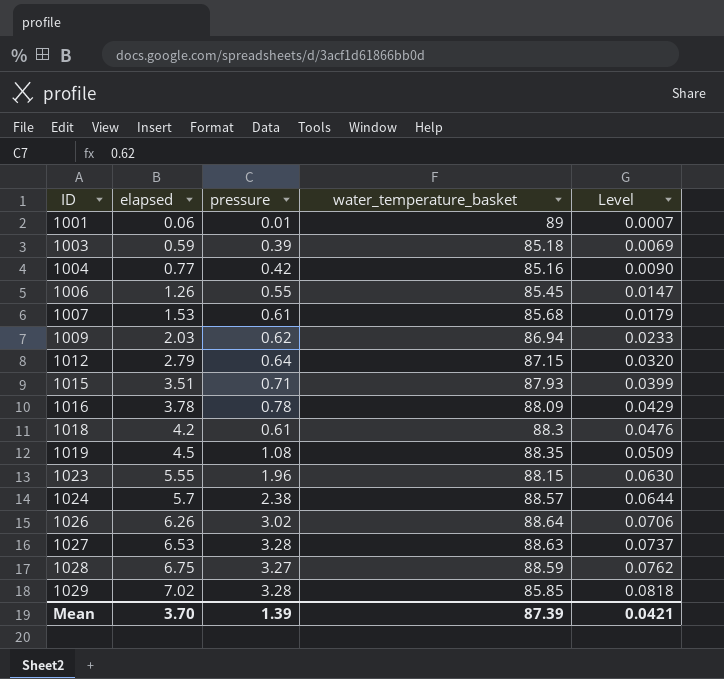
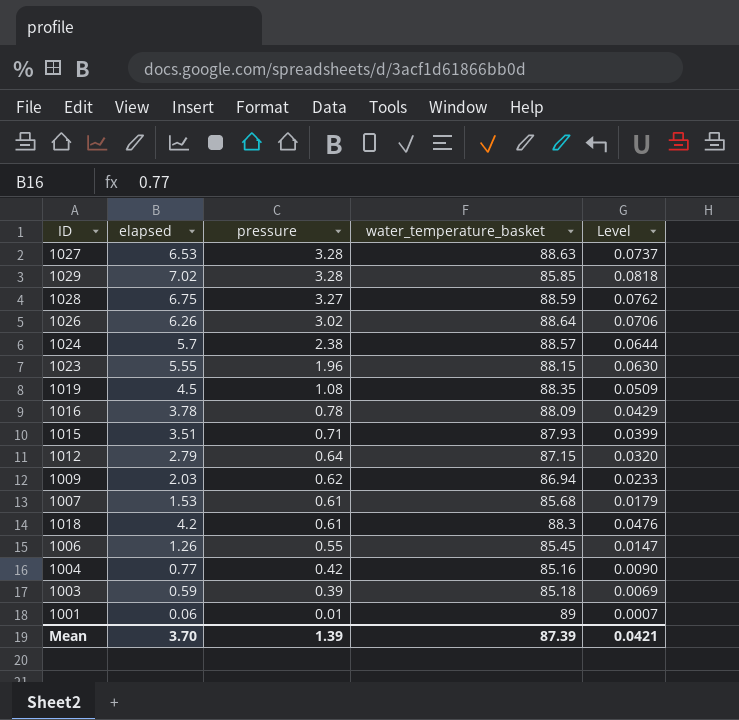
row order: ID ascending -> pressure descending

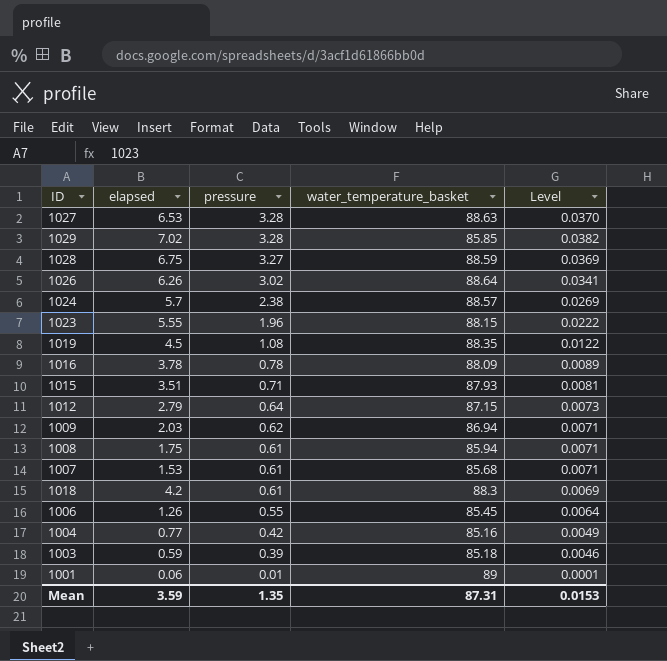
column Level | formula: [elapsed] / [water_temperature_basket] -> [pressure] / [water_temperature_basket]
row 1008: none -> 1.75 | 0.61 | 85.94 | 0.0071
Mean | elapsed: 3.70 -> 3.59
Mean | pressure: 1.39 -> 1.35
Mean | water_temperature_basket: 87.39 -> 87.31
Mean | Level: 0.0421 -> 0.0153

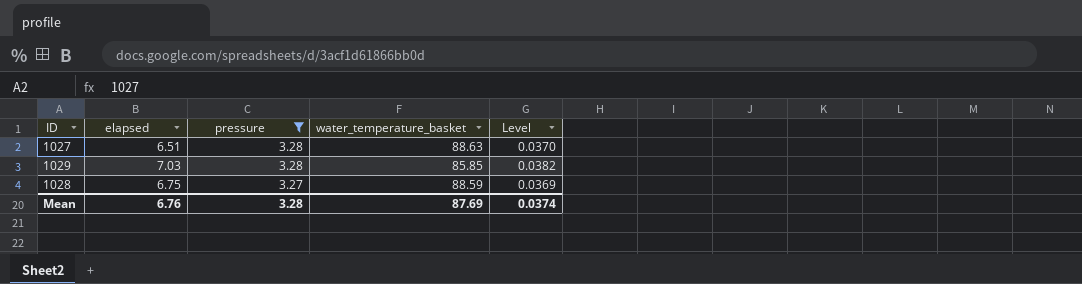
filter: none -> pressure >= 3.27
1027 | elapsed: 6.53 -> 6.51
1029 | elapsed: 7.02 -> 7.03
Mean | elapsed: 3.59 -> 6.76
Mean | pressure: 1.35 -> 3.28
Mean | water_temperature_basket: 87.31 -> 87.69
Mean | Level: 0.0153 -> 0.0374

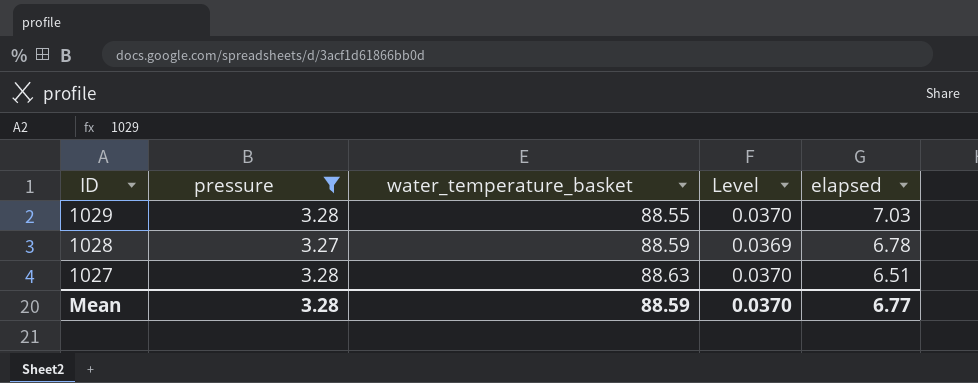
row order: pressure descending -> ID descending
column elapsed | position: 2 -> 5
1029 | water_temperature_basket: 85.85 -> 88.55
1029 | Level: 0.0382 -> 0.0370
1028 | elapsed: 6.75 -> 6.78
Mean | water_temperature_basket: 87.69 -> 88.59
Mean | Level: 0.0374 -> 0.0370
Mean | elapsed: 6.76 -> 6.77

